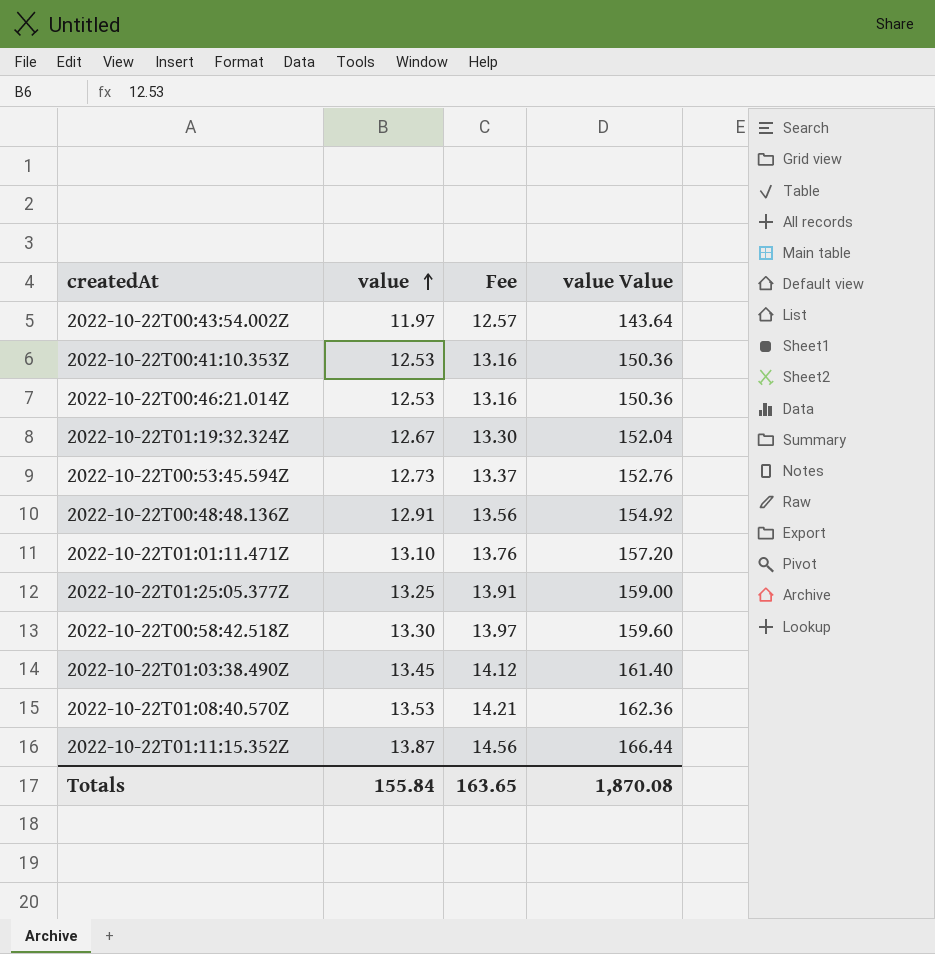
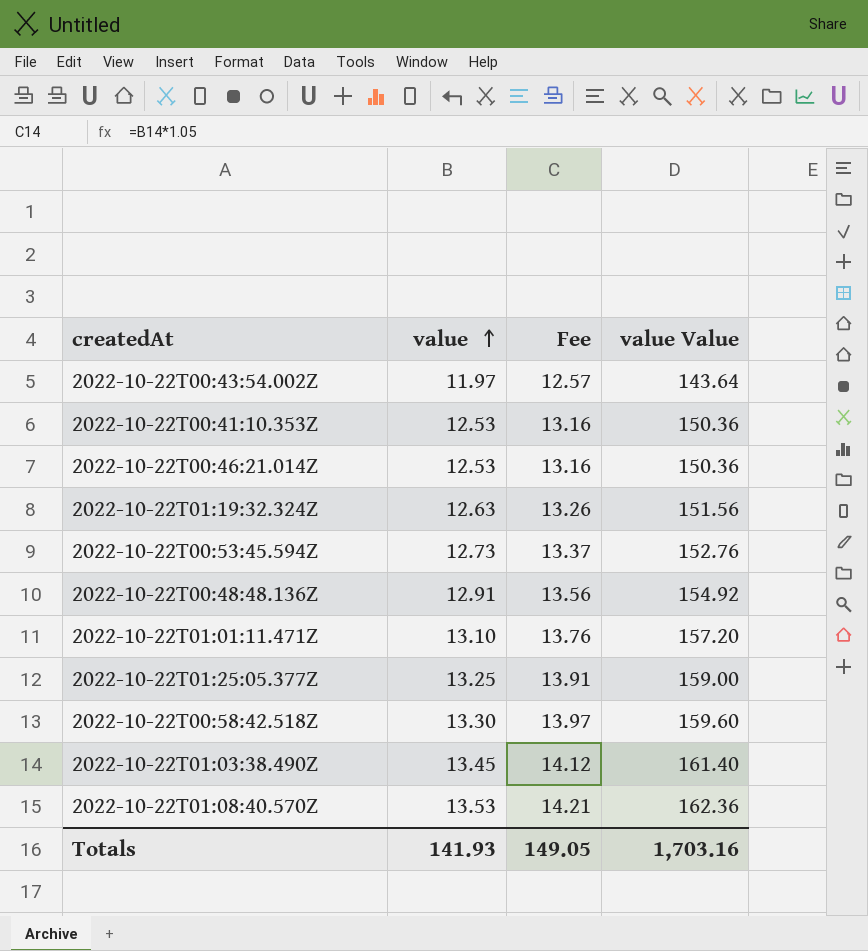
row 2022-10-22T01:11:15.352Z: 13.87 | 14.56 | 166.44 -> none
2022-10-22T01:19:32.324Z | value: 12.67 -> 12.63
2022-10-22T01:19:32.324Z | Fee: 13.30 -> 13.26
2022-10-22T01:19:32.324Z | value Value: 152.04 -> 151.56
Totals | value: 155.84 -> 141.93
Totals | Fee: 163.65 -> 149.05
Totals | value Value: 1,870.08 -> 1,703.16

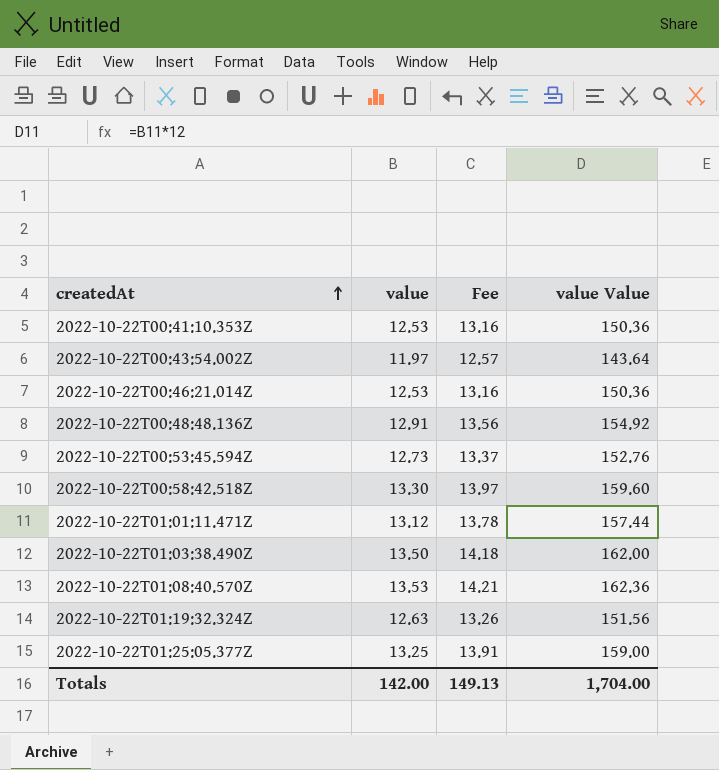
row order: value ascending -> createdAt ascending
2022-10-22T01:01:11.471Z | value: 13.10 -> 13.12
2022-10-22T01:01:11.471Z | Fee: 13.76 -> 13.78
2022-10-22T01:01:11.471Z | value Value: 157.20 -> 157.44
2022-10-22T01:03:38.490Z | value: 13.45 -> 13.50
2022-10-22T01:03:38.490Z | Fee: 14.12 -> 14.18
2022-10-22T01:03:38.490Z | value Value: 161.40 -> 162.00
Totals | value: 141.93 -> 142.00
Totals | Fee: 149.05 -> 149.13
Totals | value Value: 1,703.16 -> 1,704.00

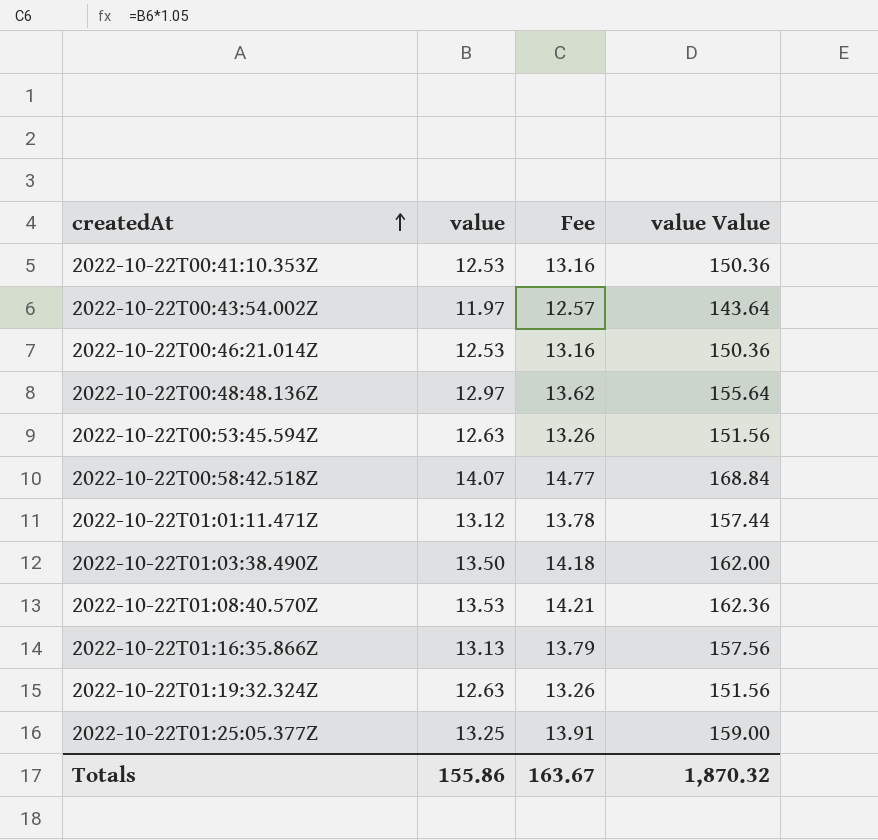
2022-10-22T00:48:48.136Z | value: 12.91 -> 12.97
2022-10-22T00:48:48.136Z | Fee: 13.56 -> 13.62
2022-10-22T00:48:48.136Z | value Value: 154.92 -> 155.64
2022-10-22T00:53:45.594Z | value: 12.73 -> 12.63
2022-10-22T00:53:45.594Z | Fee: 13.37 -> 13.26
2022-10-22T00:53:45.594Z | value Value: 152.76 -> 151.56
2022-10-22T00:58:42.518Z | value: 13.30 -> 14.07
2022-10-22T00:58:42.518Z | Fee: 13.97 -> 14.77
2022-10-22T00:58:42.518Z | value Value: 159.60 -> 168.84
row 2022-10-22T01:16:35.866Z: none -> 13.13 | 13.79 | 157.56
Totals | value: 142.00 -> 155.86
Totals | Fee: 149.13 -> 163.67
Totals | value Value: 1,704.00 -> 1,870.32

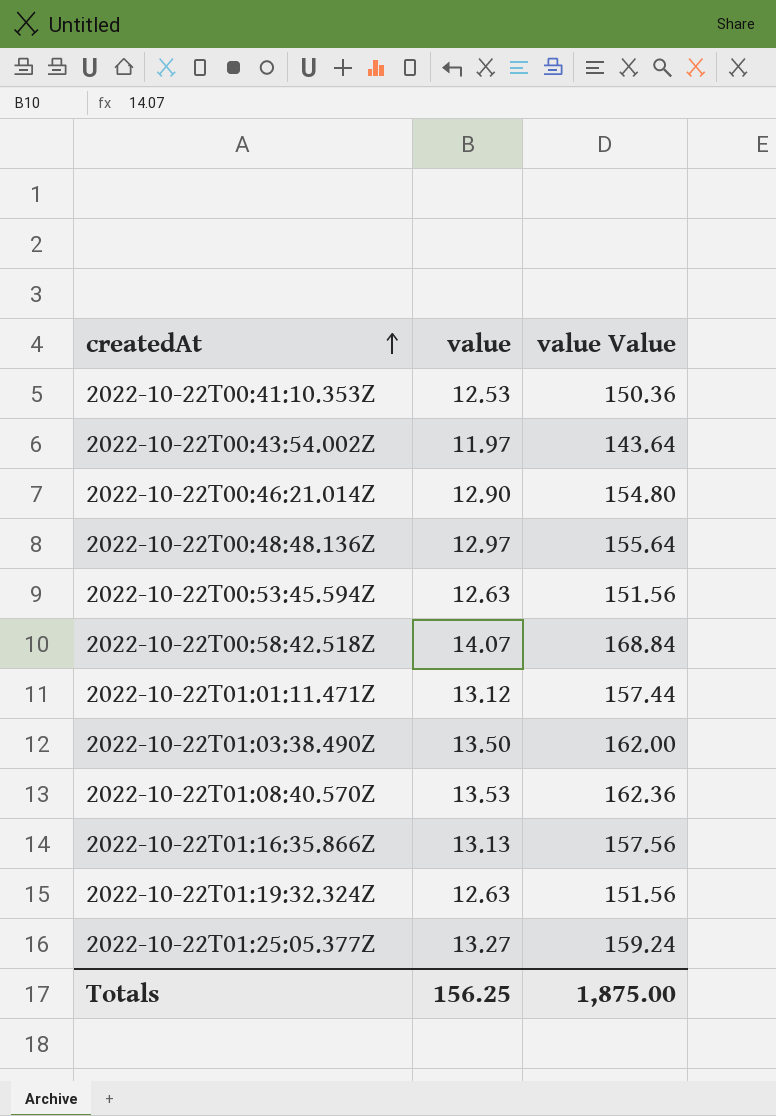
column Fee | formula: [value] * 1.05 -> none
2022-10-22T00:46:21.014Z | value: 12.53 -> 12.90
2022-10-22T00:46:21.014Z | value Value: 150.36 -> 154.80
2022-10-22T01:25:05.377Z | value: 13.25 -> 13.27
2022-10-22T01:25:05.377Z | value Value: 159.00 -> 159.24
Totals | value: 155.86 -> 156.25
Totals | value Value: 1,870.32 -> 1,875.00

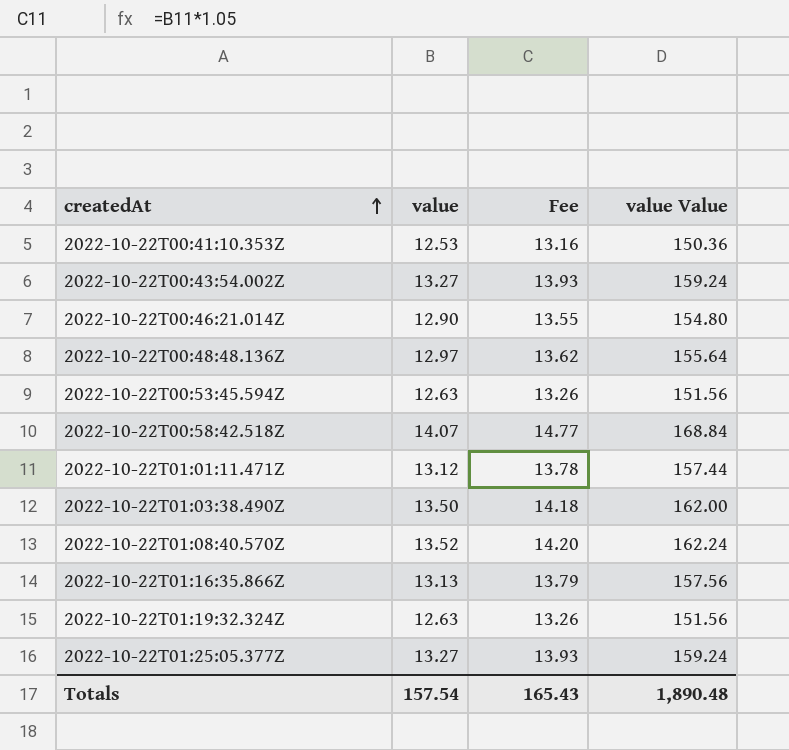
column Fee | formula: none -> [value] * 1.05
2022-10-22T00:43:54.002Z | value: 11.97 -> 13.27
2022-10-22T00:43:54.002Z | value Value: 143.64 -> 159.24
2022-10-22T01:08:40.570Z | value: 13.53 -> 13.52
2022-10-22T01:08:40.570Z | value Value: 162.36 -> 162.24
Totals | value: 156.25 -> 157.54
Totals | value Value: 1,875.00 -> 1,890.48

